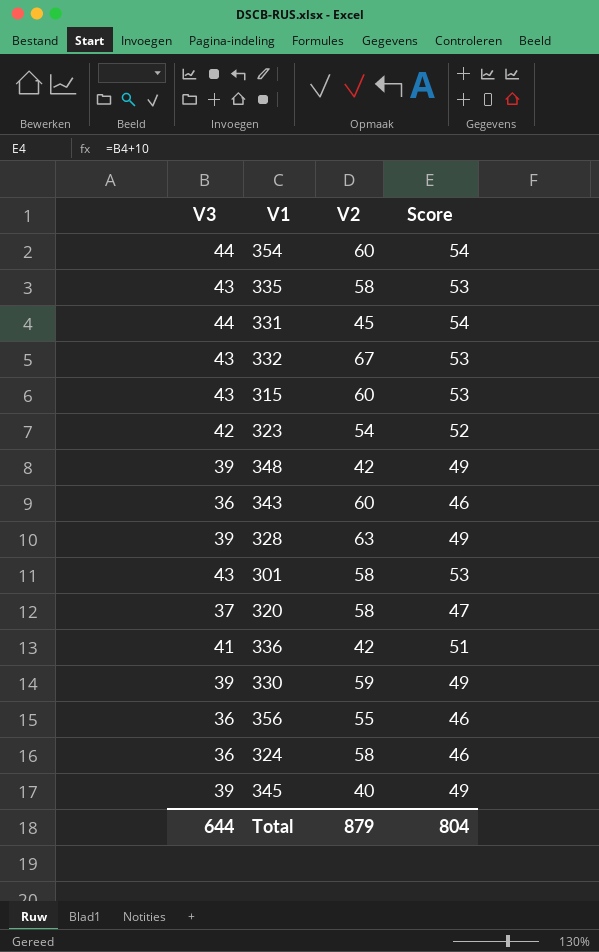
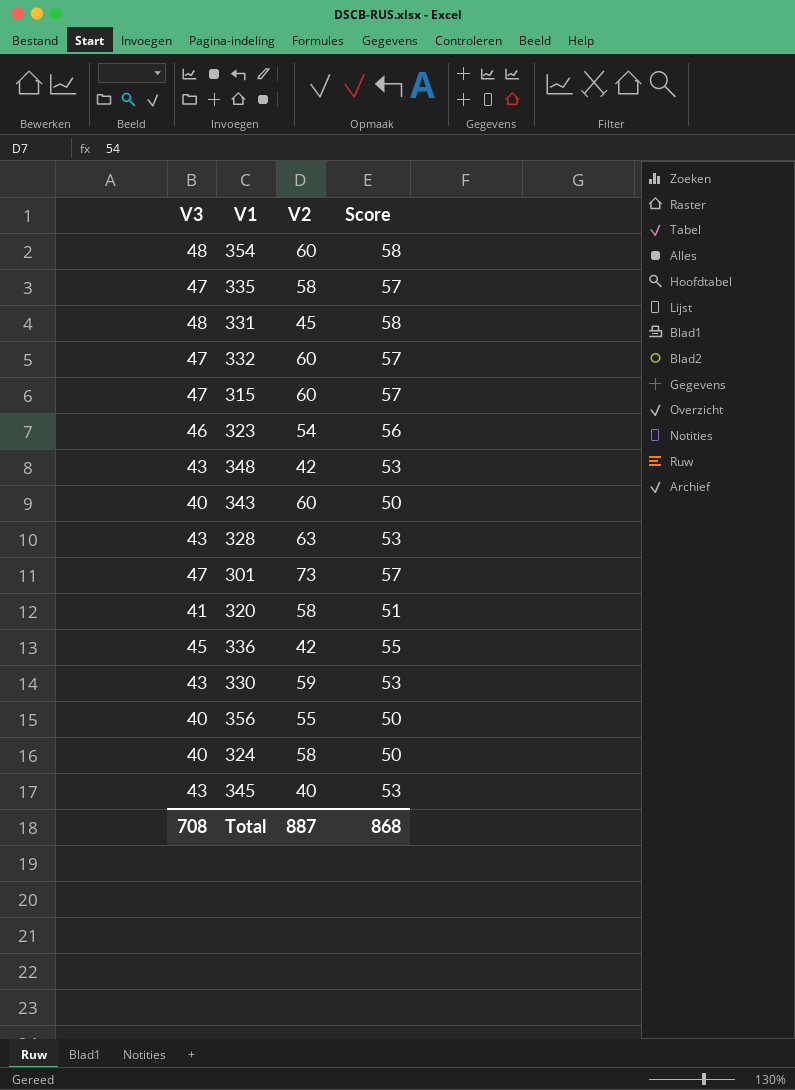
354 | V3: 44 -> 48
354 | Score: 54 -> 58
335 | V3: 43 -> 47
335 | Score: 53 -> 57
331 | V3: 44 -> 48
331 | Score: 54 -> 58
332 | V3: 43 -> 47
332 | V2: 67 -> 60
332 | Score: 53 -> 57
315 | V3: 43 -> 47
315 | Score: 53 -> 57
323 | V3: 42 -> 46
323 | Score: 52 -> 56
348 | V3: 39 -> 43
348 | Score: 49 -> 53
343 | V3: 36 -> 40
343 | Score: 46 -> 50
328 | V3: 39 -> 43
328 | Score: 49 -> 53
301 | V3: 43 -> 47
301 | V2: 58 -> 73
301 | Score: 53 -> 57
320 | V3: 37 -> 41
320 | Score: 47 -> 51
336 | V3: 41 -> 45
336 | Score: 51 -> 55
330 | V3: 39 -> 43
330 | Score: 49 -> 53
356 | V3: 36 -> 40
356 | Score: 46 -> 50
324 | V3: 36 -> 40
324 | Score: 46 -> 50
345 | V3: 39 -> 43
345 | Score: 49 -> 53
Total | V3: 644 -> 708
Total | V2: 879 -> 887
Total | Score: 804 -> 868

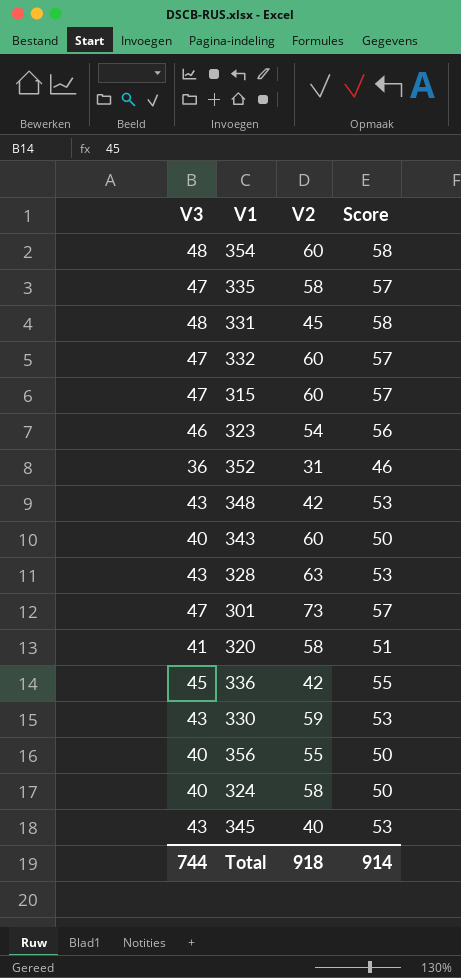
row 352: none -> 36 | 31 | 46
Total | V3: 708 -> 744
Total | V2: 887 -> 918
Total | Score: 868 -> 914

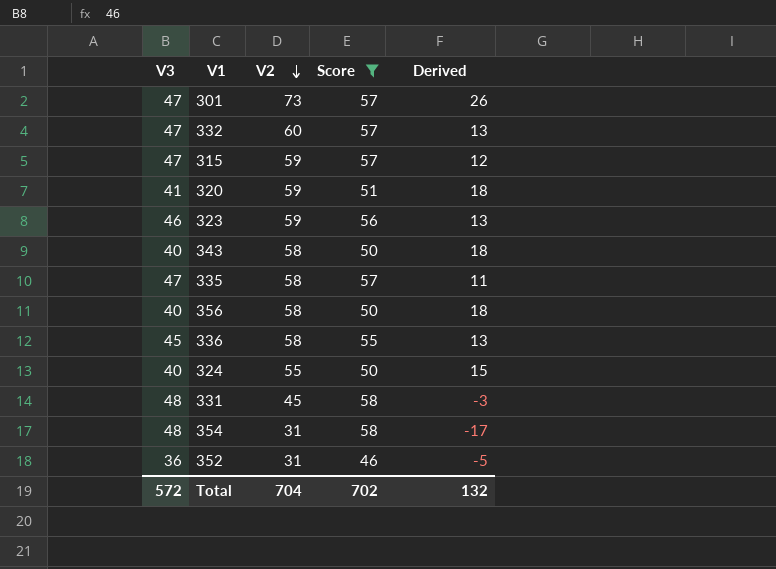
filter: none -> Score != 53
row order: none -> V2 descending
column Derived | formula: none -> [V2] - [V3]
315 | V2: 60 -> 59
320 | V2: 58 -> 59
323 | V2: 54 -> 59
343 | V2: 60 -> 58
356 | V2: 55 -> 58
336 | V2: 42 -> 58
324 | V2: 58 -> 55
354 | V2: 60 -> 31
Total | V3: 744 -> 572
Total | V2: 918 -> 704
Total | Score: 914 -> 702

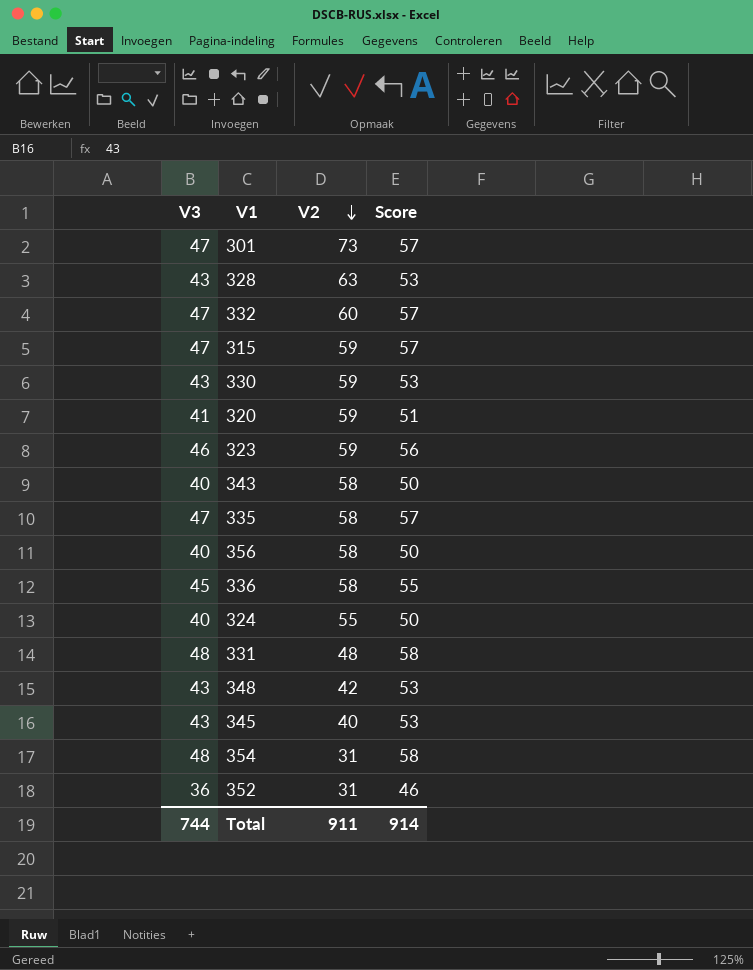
filter: Score != 53 -> none
column Derived | formula: [V2] - [V3] -> none
331 | V2: 45 -> 48
Total | V3: 572 -> 744
Total | V2: 704 -> 911
Total | Score: 702 -> 914

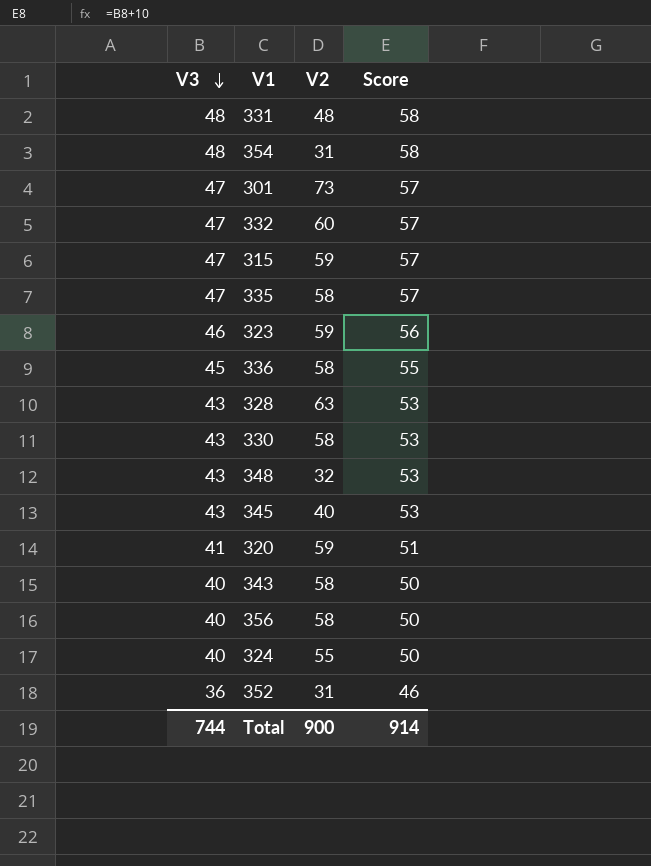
row order: V2 descending -> V3 descending
330 | V2: 59 -> 58
348 | V2: 42 -> 32
Total | V2: 911 -> 900

